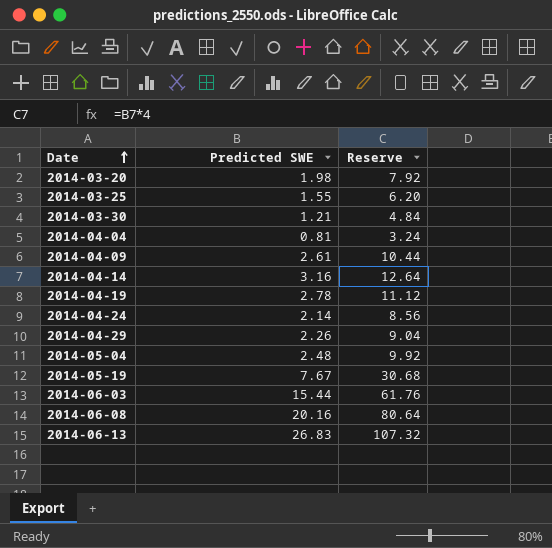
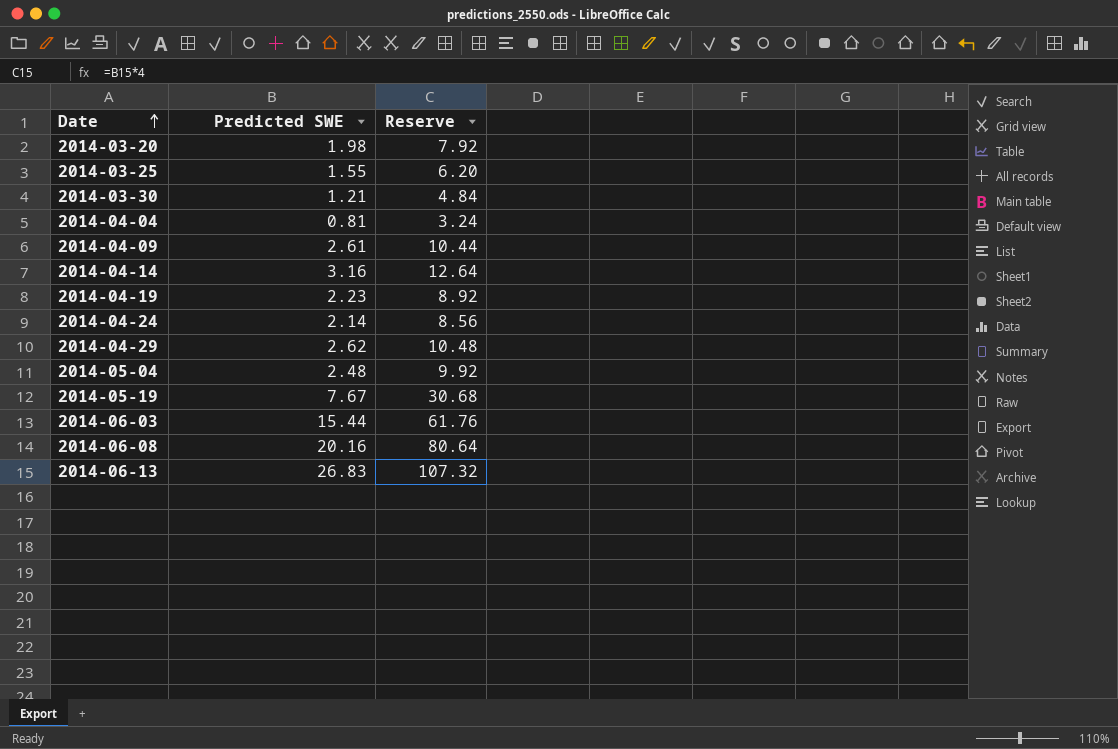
2014-04-19 | Predicted SWE: 2.78 -> 2.23
2014-04-19 | Reserve: 11.12 -> 8.92
2014-04-29 | Predicted SWE: 2.26 -> 2.62
2014-04-29 | Reserve: 9.04 -> 10.48

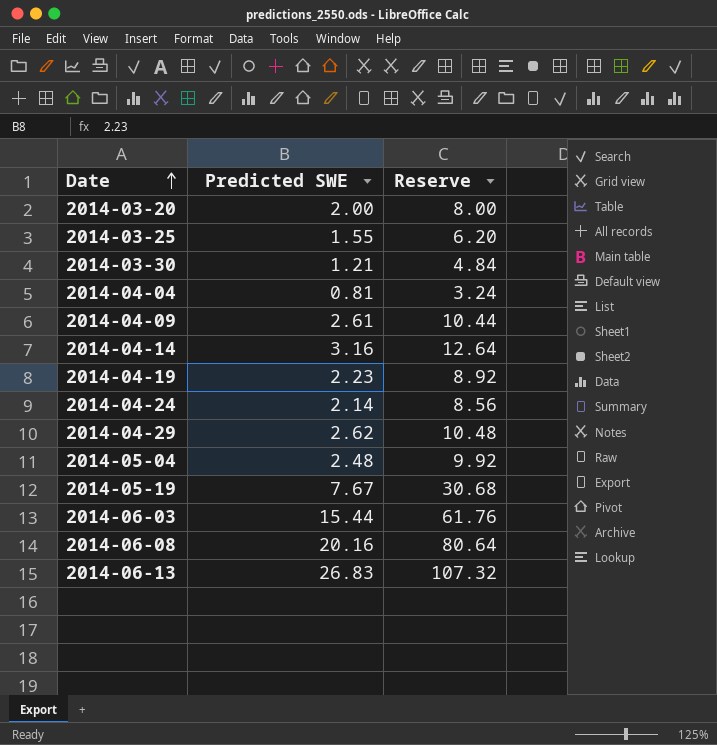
2014-03-20 | Predicted SWE: 1.98 -> 2.00
2014-03-20 | Reserve: 7.92 -> 8.00

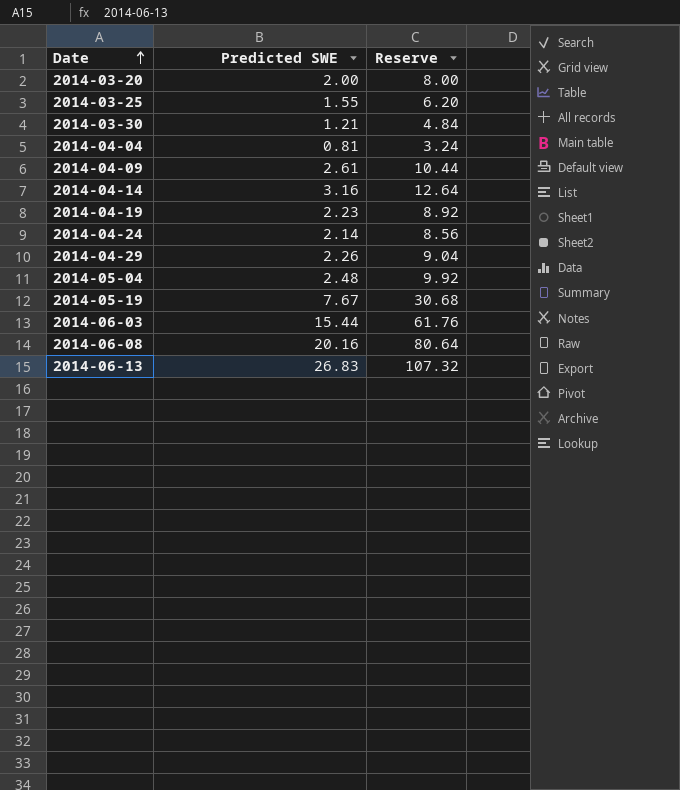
2014-04-29 | Predicted SWE: 2.62 -> 2.26
2014-04-29 | Reserve: 10.48 -> 9.04

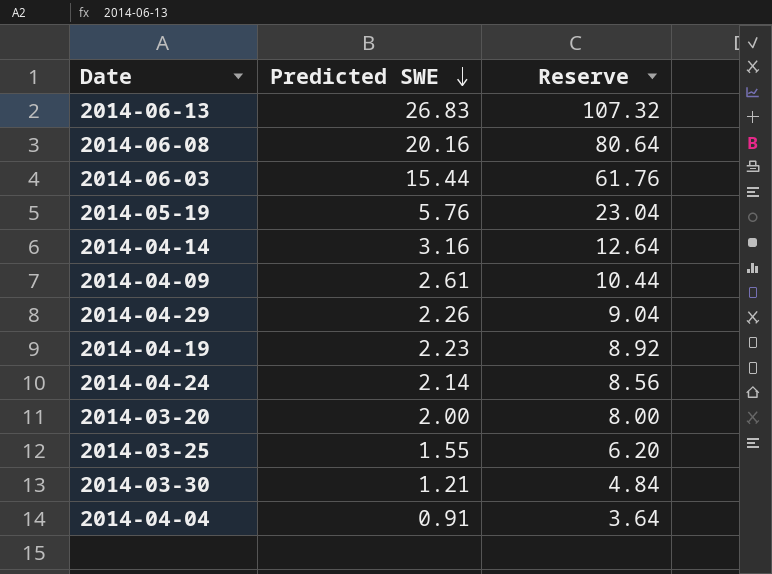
row order: Date ascending -> Predicted SWE descending
row 2014-05-04: 2.48 | 9.92 -> none
2014-05-19 | Predicted SWE: 7.67 -> 5.76
2014-05-19 | Reserve: 30.68 -> 23.04
2014-04-04 | Predicted SWE: 0.81 -> 0.91
2014-04-04 | Reserve: 3.24 -> 3.64

